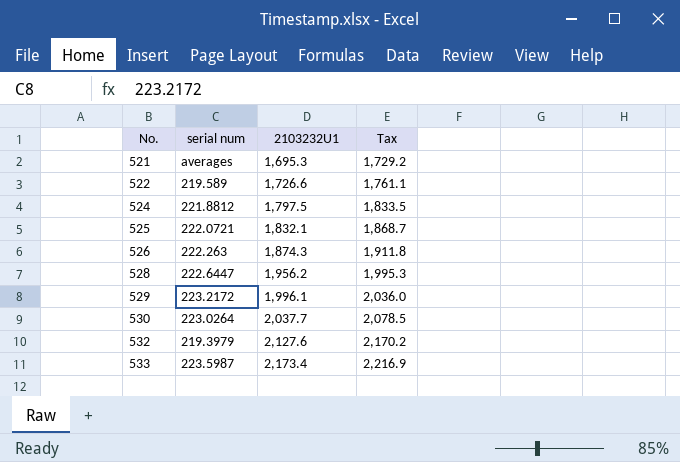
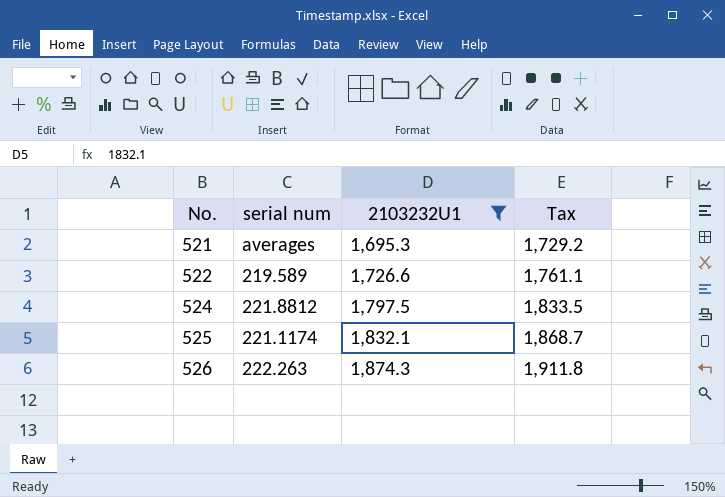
filter: none -> 2103232U1 <= 1,874.3
525 | serial num: 222.0721 -> 221.1174

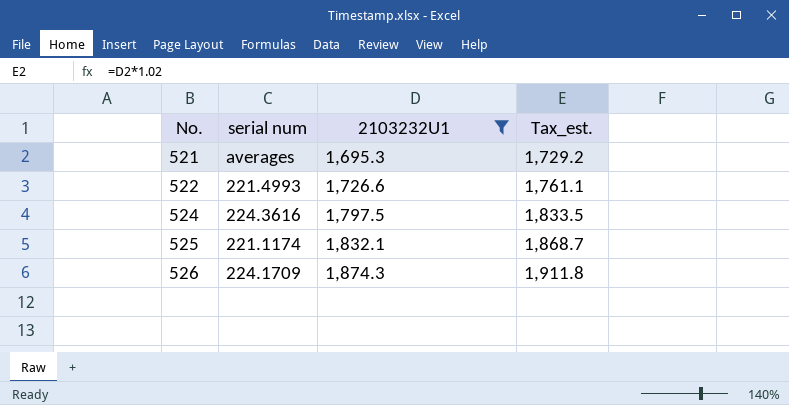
column name: Tax -> Tax_est.
522 | serial num: 219.589 -> 221.4993
524 | serial num: 221.8812 -> 224.3616
526 | serial num: 222.263 -> 224.1709

